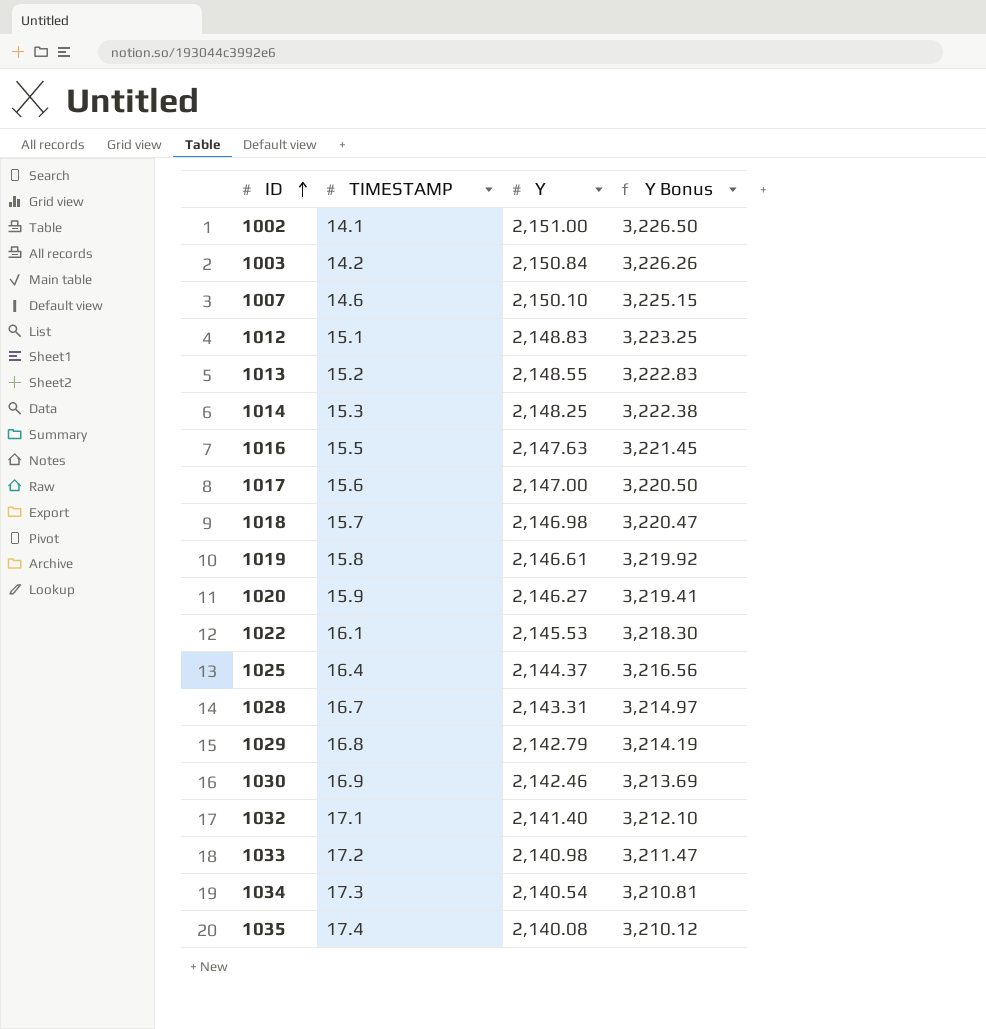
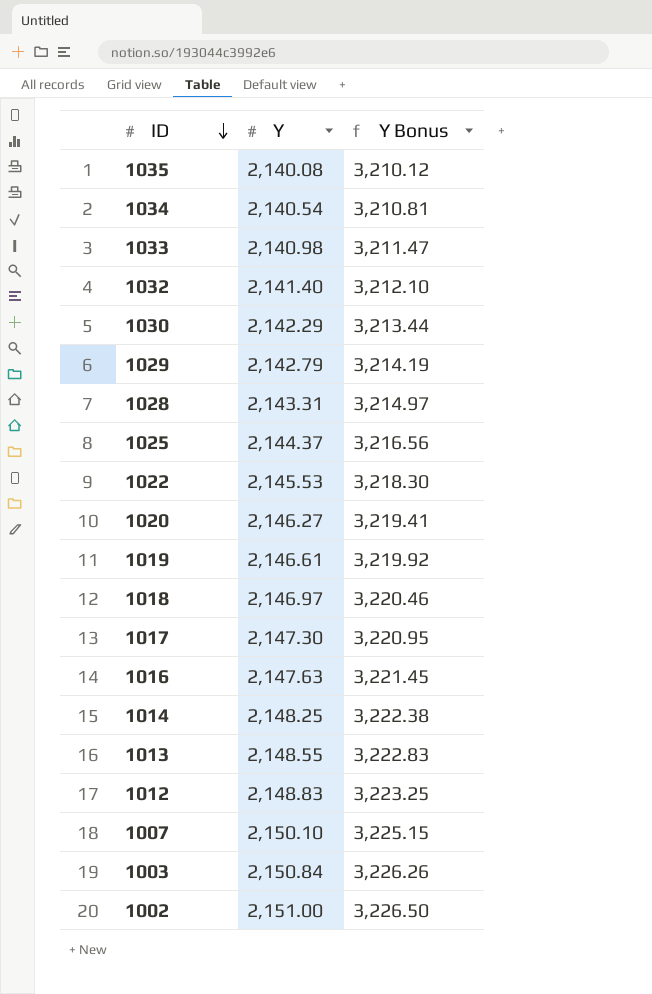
row order: ID ascending -> ID descending
column TIMESTAMP | position: 2 -> none
1030 | Y: 2,142.46 -> 2,142.29
1030 | Y Bonus: 3,213.69 -> 3,213.44
1018 | Y: 2,146.98 -> 2,146.97
1018 | Y Bonus: 3,220.47 -> 3,220.46
1017 | Y: 2,147.00 -> 2,147.30
1017 | Y Bonus: 3,220.50 -> 3,220.95

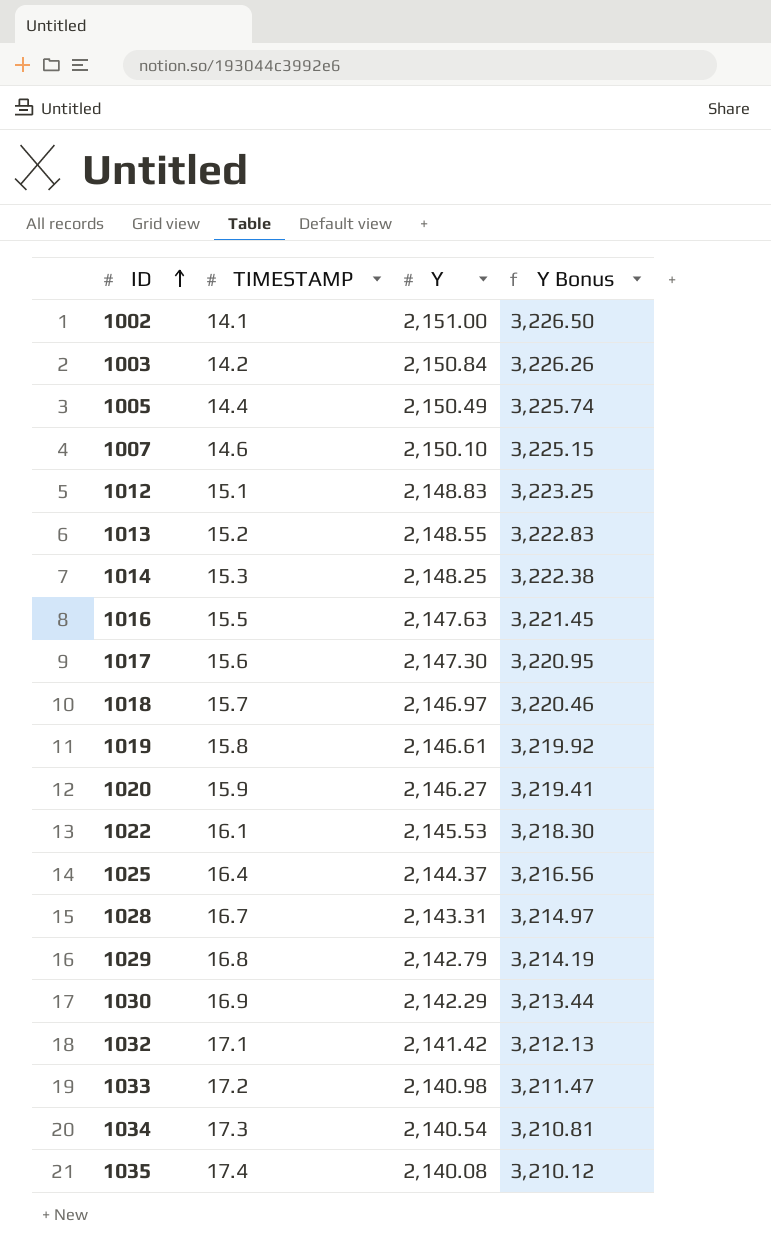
row order: ID descending -> ID ascending
column TIMESTAMP | position: none -> 2
row 1005: none -> 14.4 | 2,150.49 | 3,225.74
1032 | Y: 2,141.40 -> 2,141.42
1032 | Y Bonus: 3,212.10 -> 3,212.13

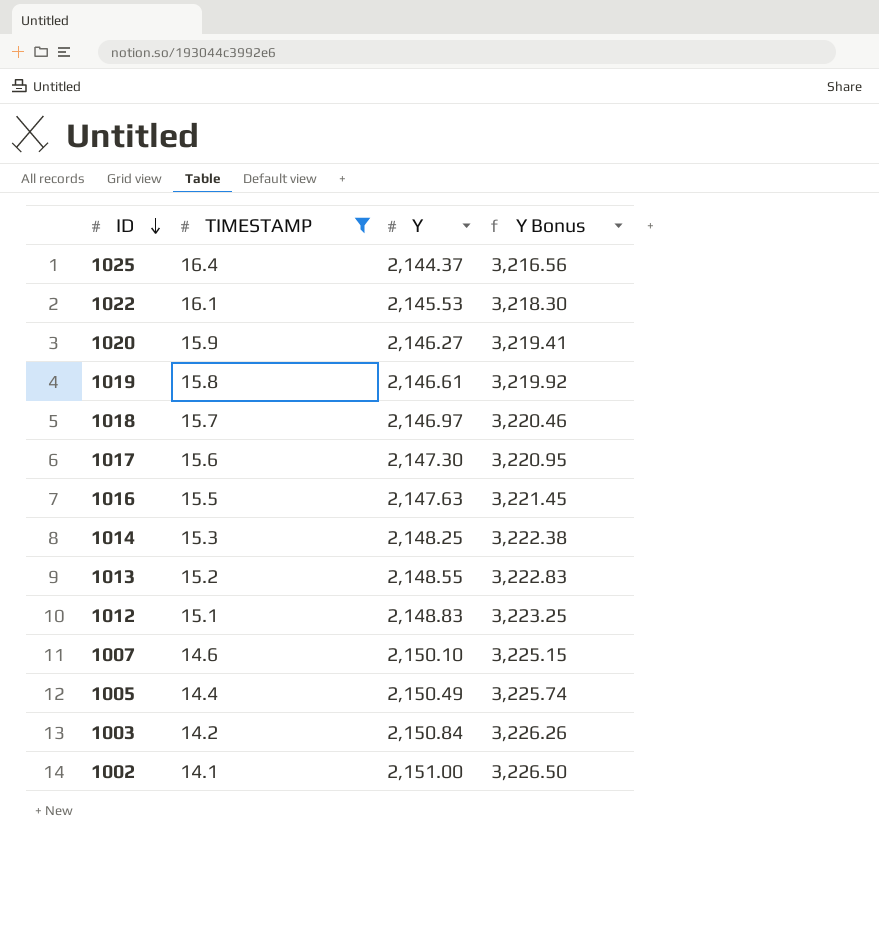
filter: none -> TIMESTAMP <= 16.4
row order: ID ascending -> ID descending

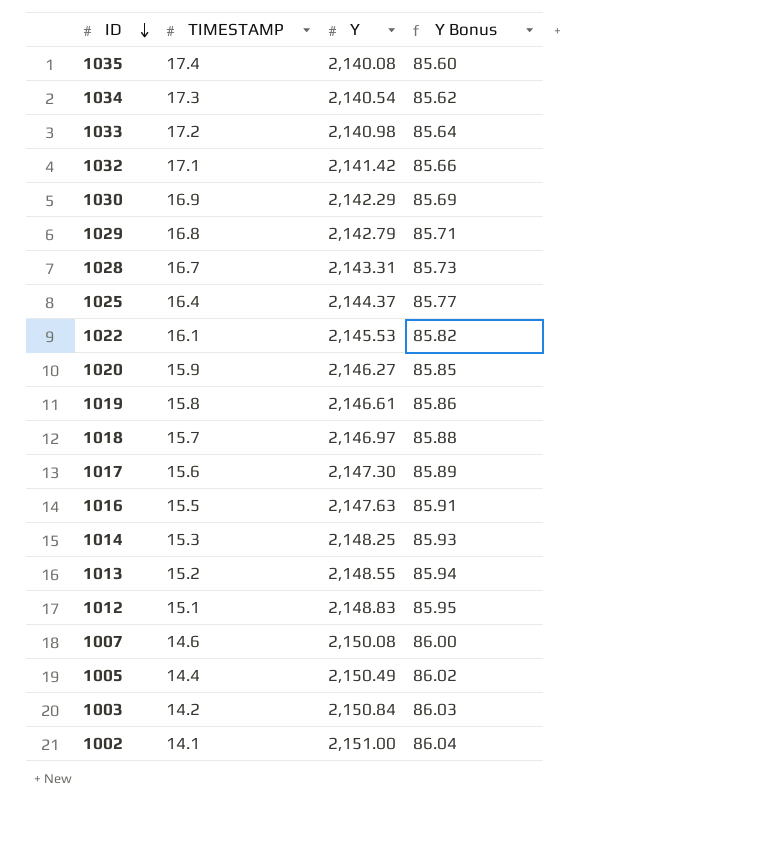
filter: TIMESTAMP <= 16.4 -> none
column Y Bonus | formula: [Y] * 1.5 -> [Y] * 0.04
1007 | Y: 2,150.10 -> 2,150.08

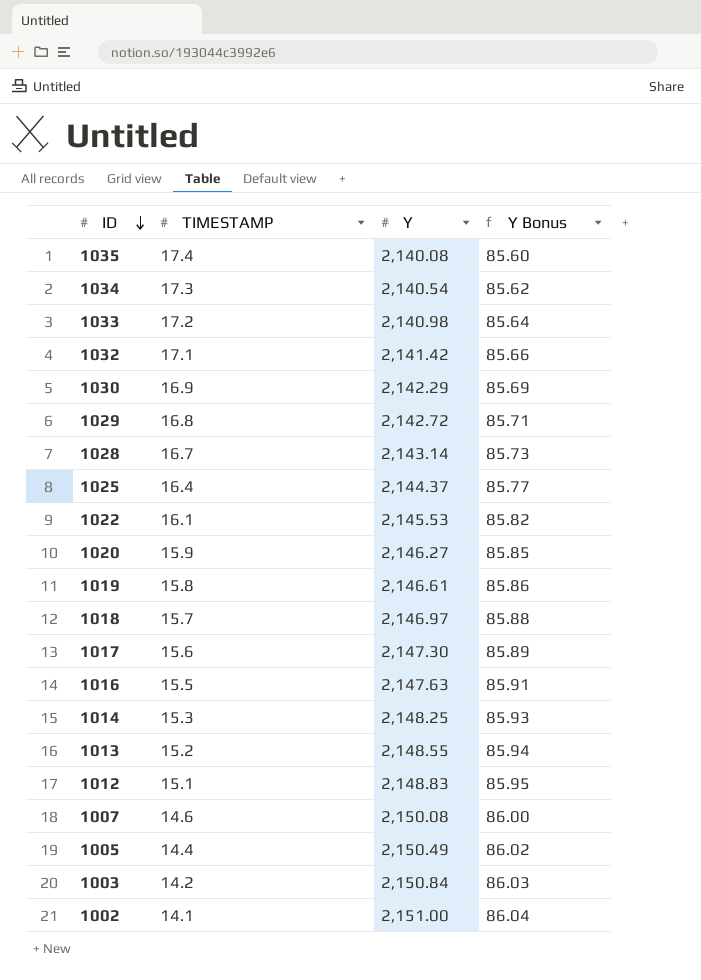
1029 | Y: 2,142.79 -> 2,142.72
1028 | Y: 2,143.31 -> 2,143.14

